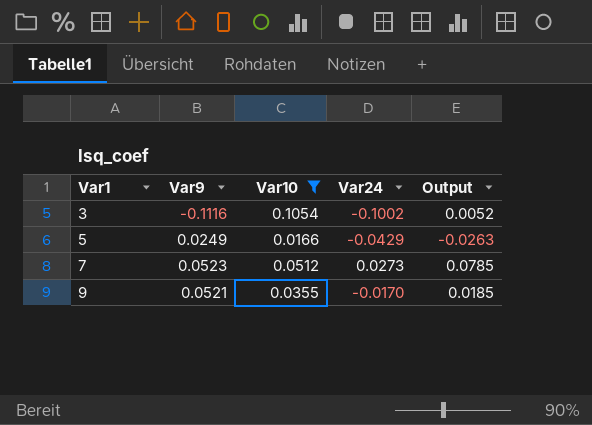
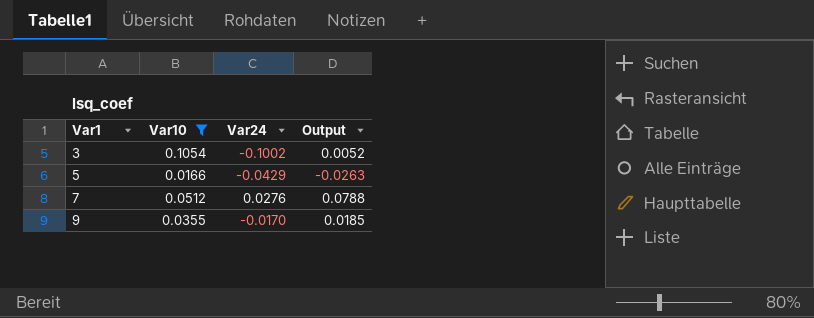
column Var9 | position: 2 -> none
7 | Var24: 0.0273 -> 0.0276
7 | Output: 0.0785 -> 0.0788

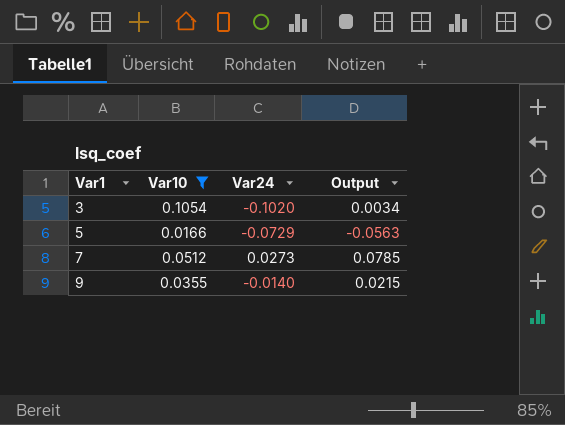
3 | Var24: -0.1002 -> -0.1020
3 | Output: 0.0052 -> 0.0034
5 | Var24: -0.0429 -> -0.0729
5 | Output: -0.0263 -> -0.0563
7 | Var24: 0.0276 -> 0.0273
7 | Output: 0.0788 -> 0.0785
9 | Var24: -0.0170 -> -0.0140
9 | Output: 0.0185 -> 0.0215

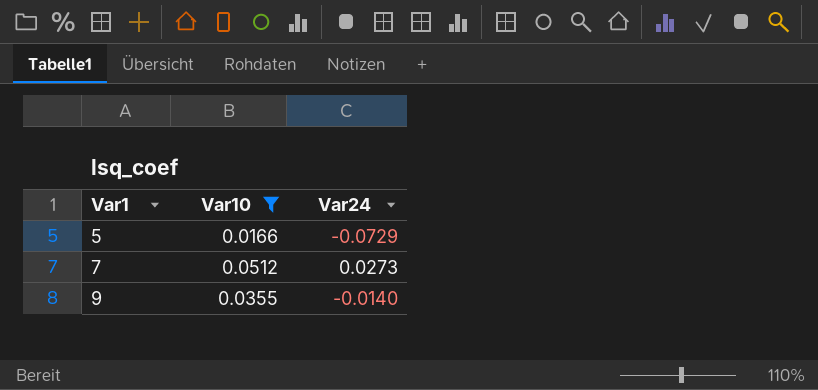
column Output | formula: [Var10] + [Var24] -> none
row 3: 0.1054 | -0.1020 | 0.0034 -> none

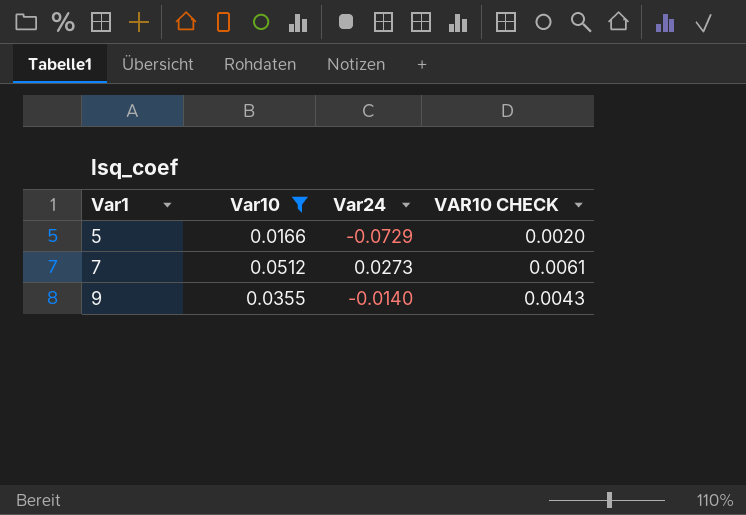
column VAR10 CHECK | formula: none -> [Var10] * 0.12

